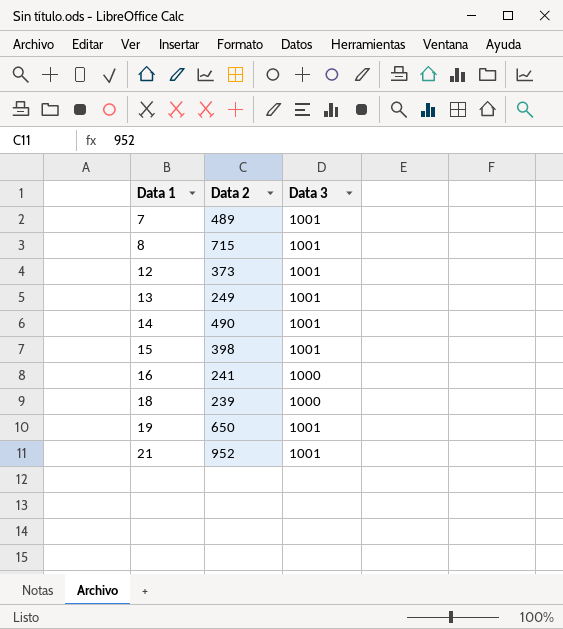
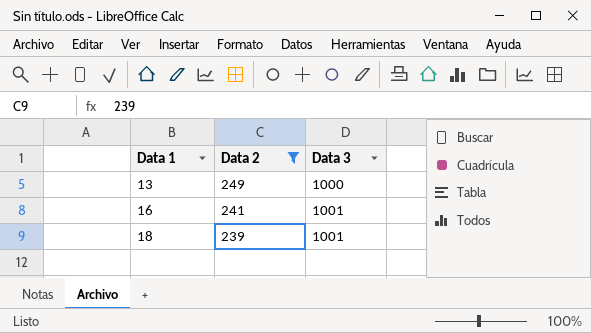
filter: none -> Data 2 <= 249
13 | Data 3: 1001 -> 1000
16 | Data 3: 1000 -> 1001
18 | Data 3: 1000 -> 1001

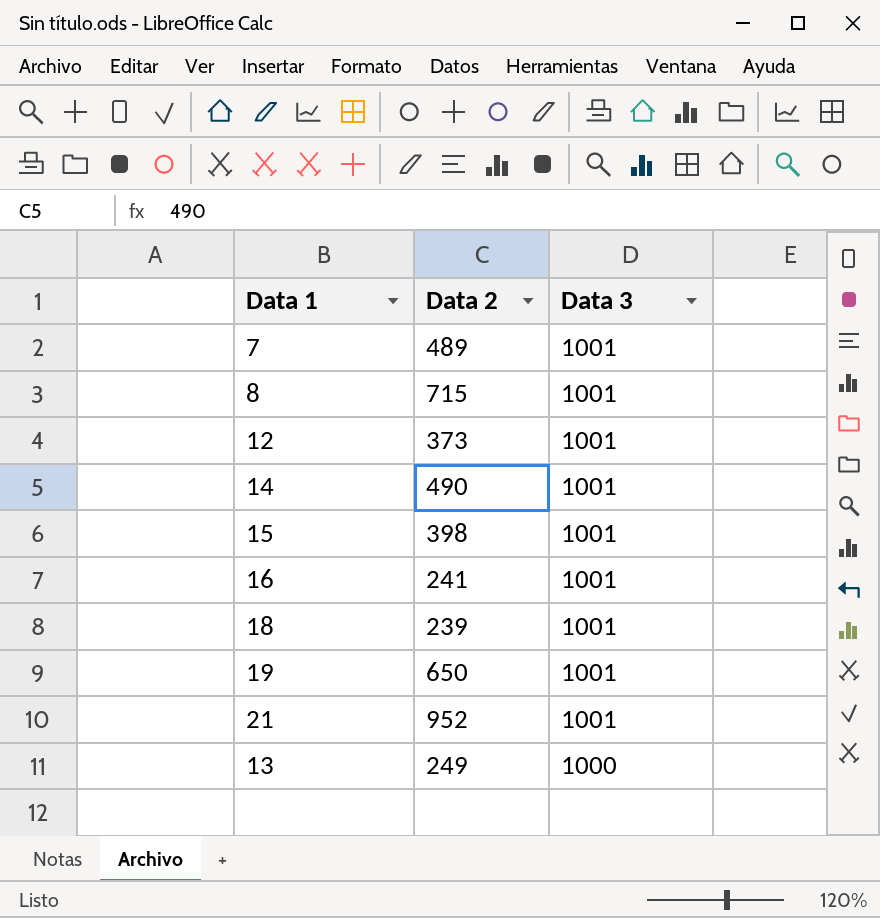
filter: Data 2 <= 249 -> none
row order: Data 1 ascending -> Data 3 descending

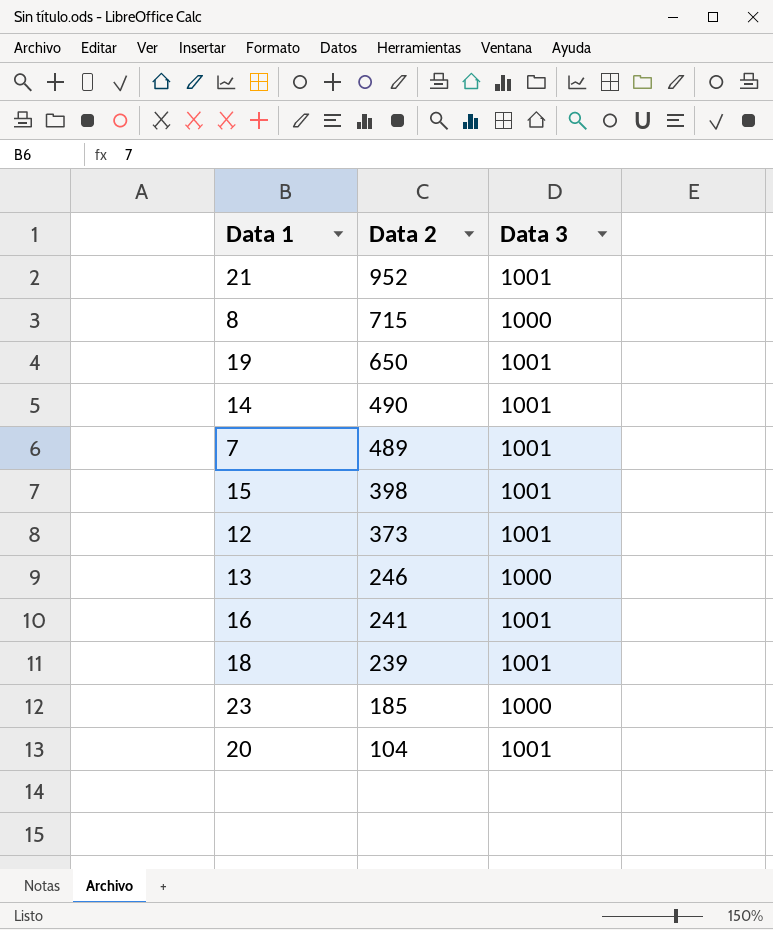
row order: Data 3 descending -> Data 2 descending
8 | Data 3: 1001 -> 1000
13 | Data 2: 249 -> 246
row 23: none -> 185 | 1000
row 20: none -> 104 | 1001

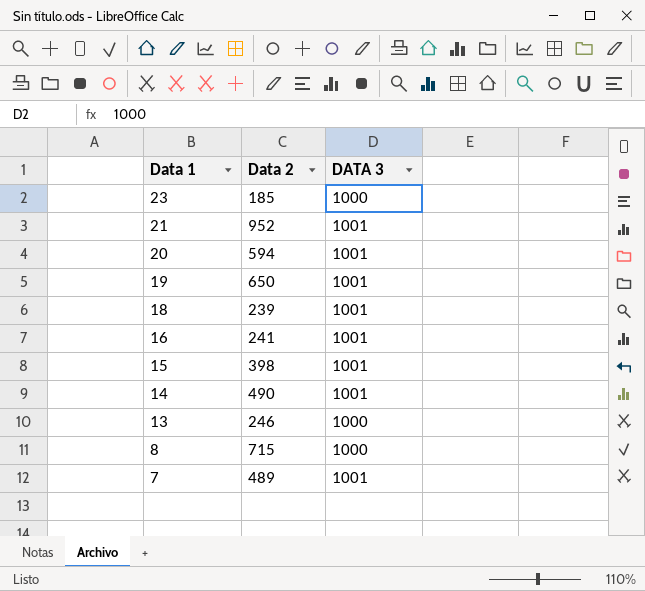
row order: Data 2 descending -> Data 1 descending
column name: Data 3 -> DATA 3
row 12: 373 | 1001 -> none
20 | Data 2: 104 -> 594

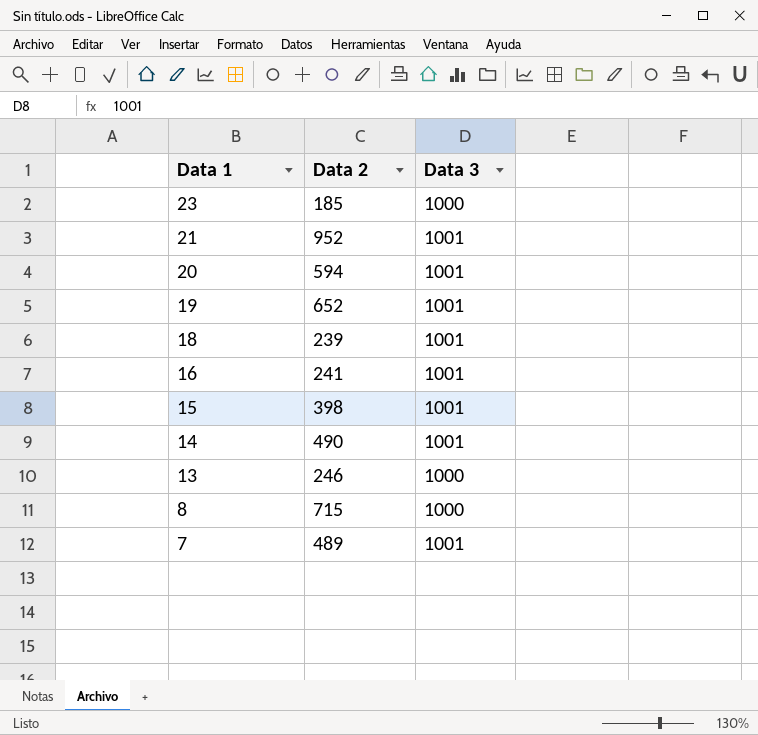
column name: DATA 3 -> Data 3
19 | Data 2: 650 -> 652

